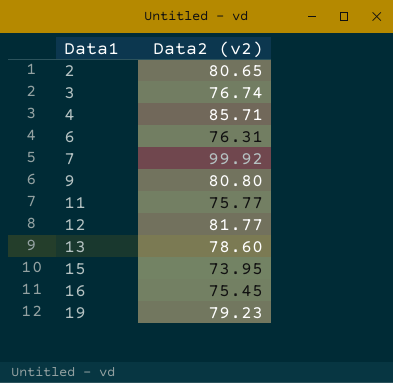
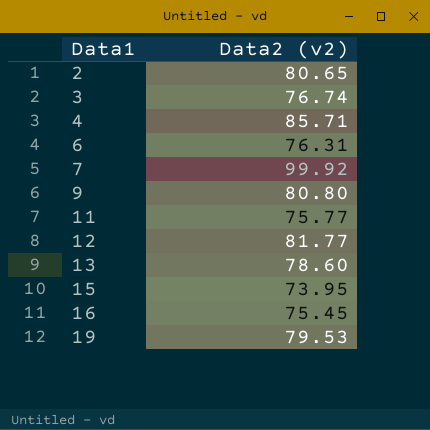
19 | Data2 (v2): 79.23 -> 79.53

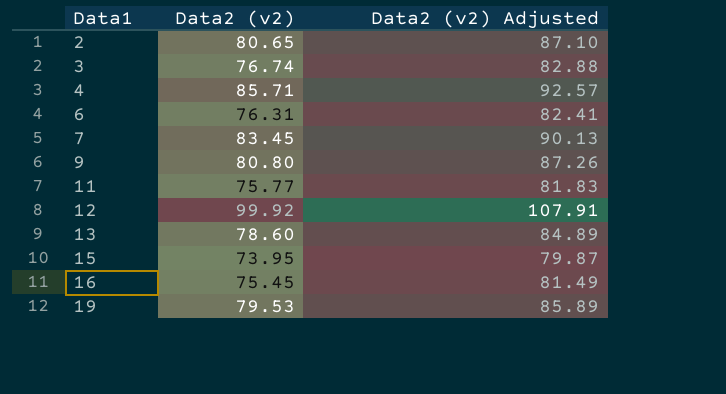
column Data2 (v2) Adjusted | formula: none -> [Data2 (v2)] * 1.08
7 | Data2 (v2): 99.92 -> 83.45
12 | Data2 (v2): 81.77 -> 99.92

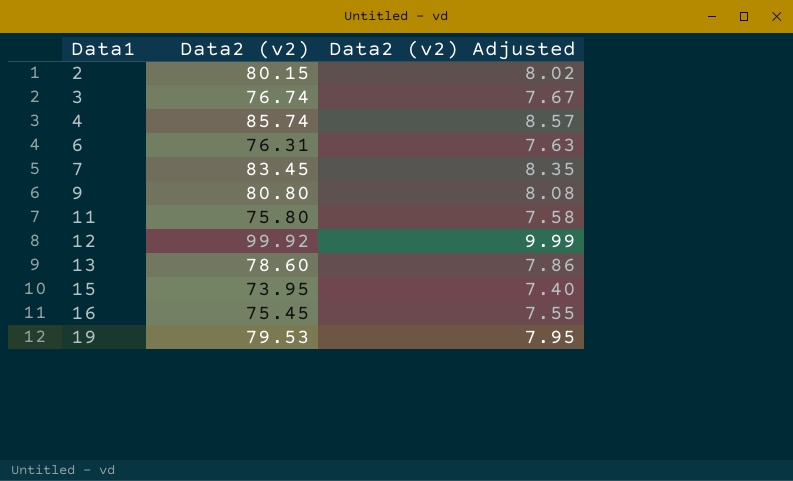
column Data2 (v2) Adjusted | formula: [Data2 (v2)] * 1.08 -> [Data2 (v2)] * 0.1
2 | Data2 (v2): 80.65 -> 80.15
4 | Data2 (v2): 85.71 -> 85.74
11 | Data2 (v2): 75.77 -> 75.80

